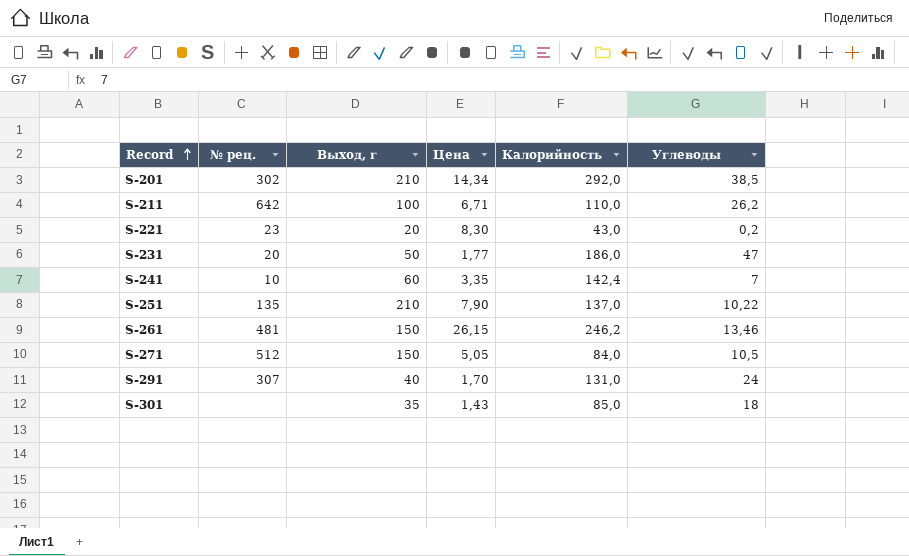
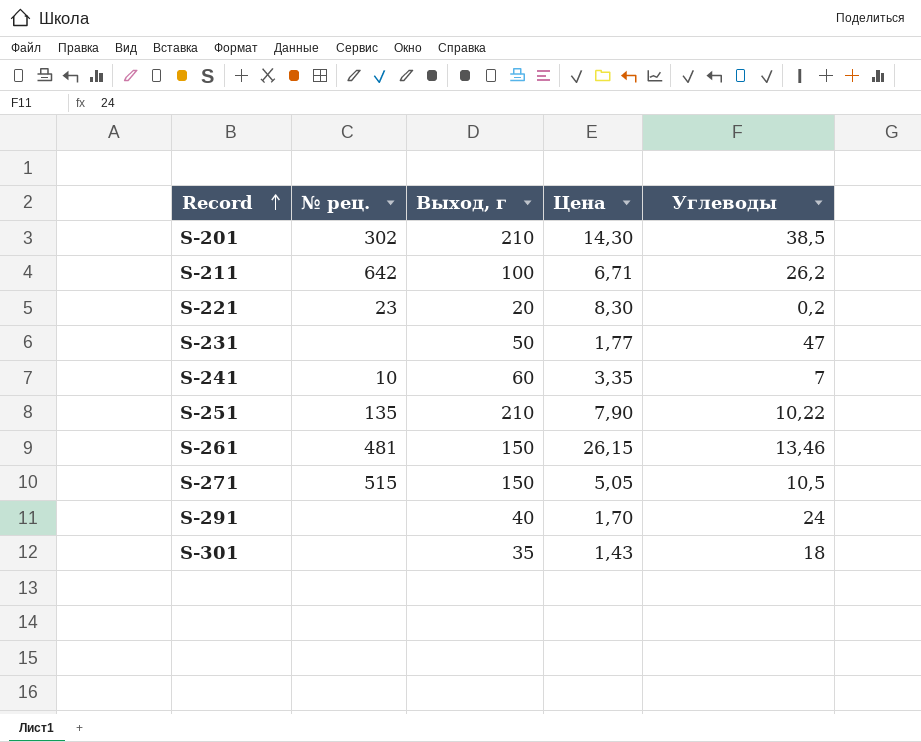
column Калорийность | position: 5 -> none
S-201 | Цена: 14,34 -> 14,30
S-231 | № рец.: 20 -> none
S-271 | № рец.: 512 -> 515
S-291 | № рец.: 307 -> none

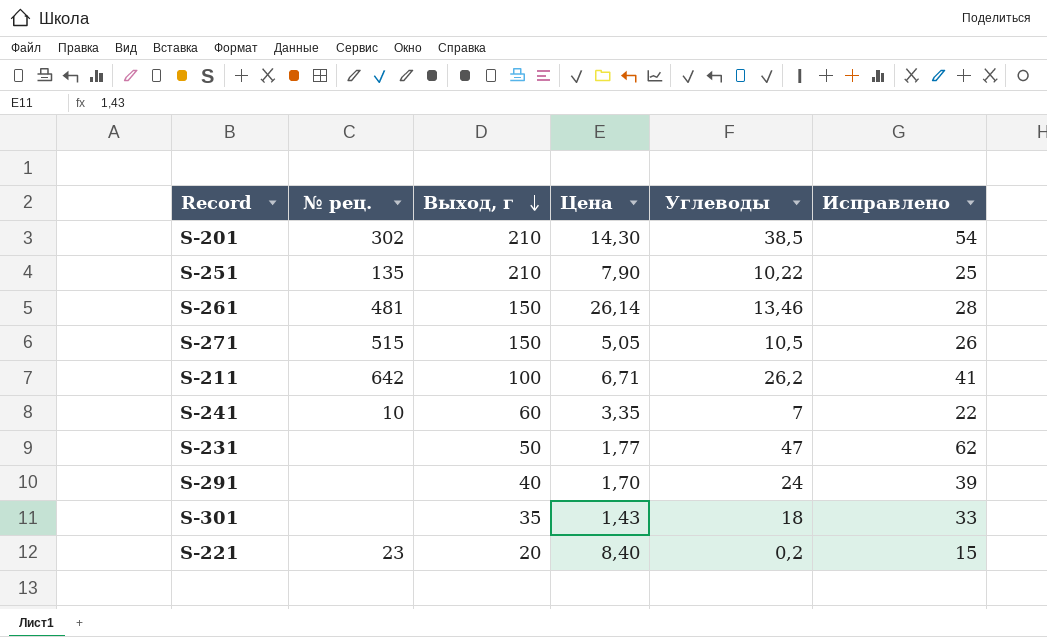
row order: Record ascending -> Выход, г descending
column Исправлено | formula: none -> [Углеводы] + 15
S-261 | Цена: 26,15 -> 26,14
S-221 | Цена: 8,30 -> 8,40

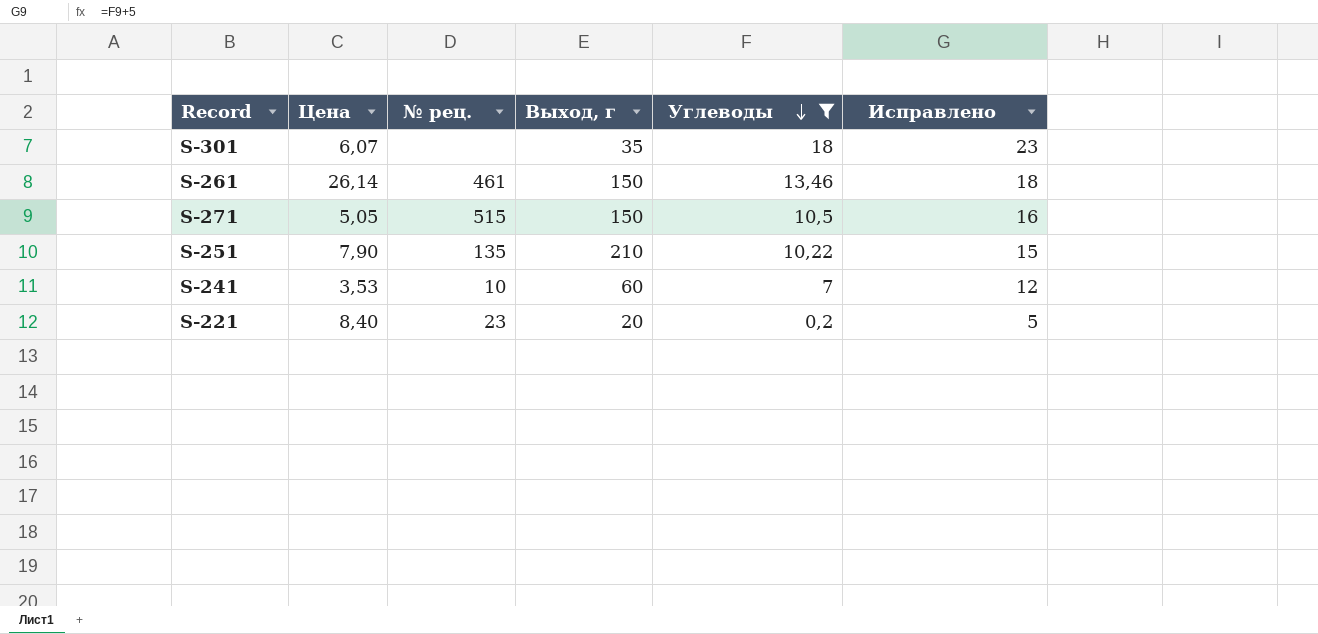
filter: none -> Углеводы <= 18
row order: Выход, г descending -> Углеводы descending
column Цена | position: 4 -> 2
column Исправлено | formula: [Углеводы] + 15 -> [Углеводы] + 5
S-301 | Цена: 1,43 -> 6,07
S-261 | № рец.: 481 -> 461
S-241 | Цена: 3,35 -> 3,53

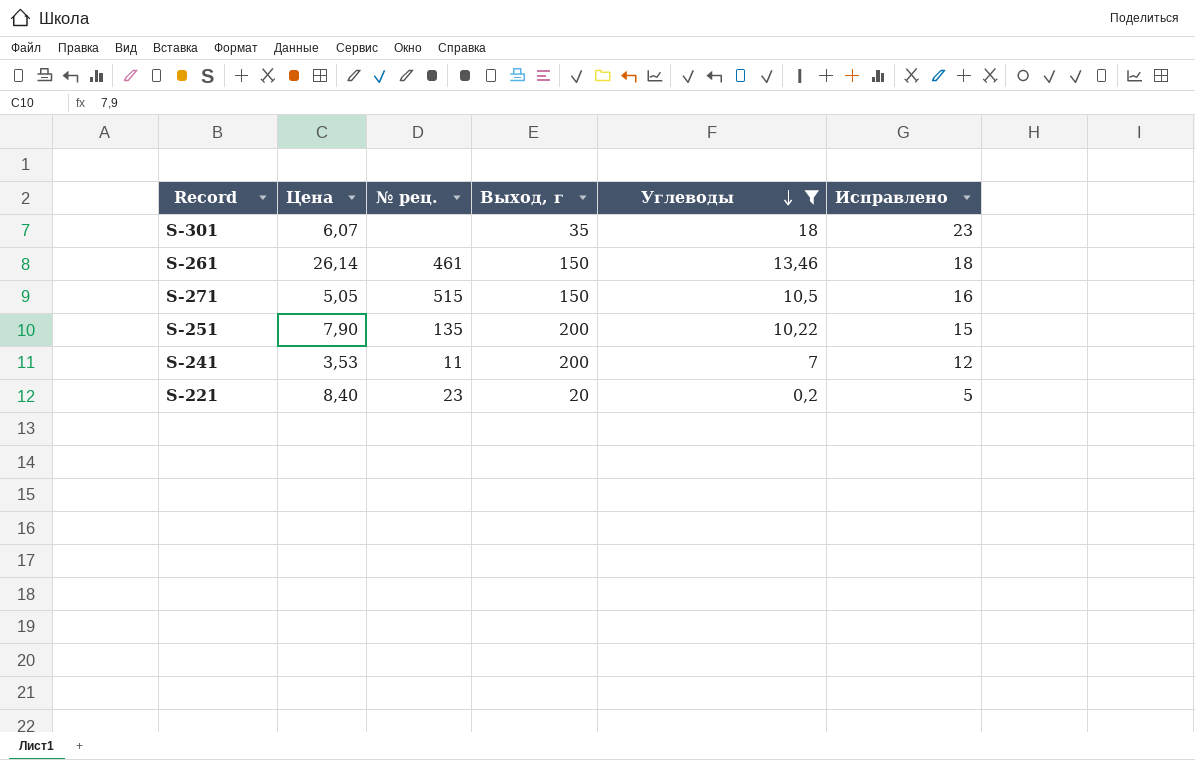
S-251 | Выход, г: 210 -> 200
S-241 | № рец.: 10 -> 11
S-241 | Выход, г: 60 -> 200

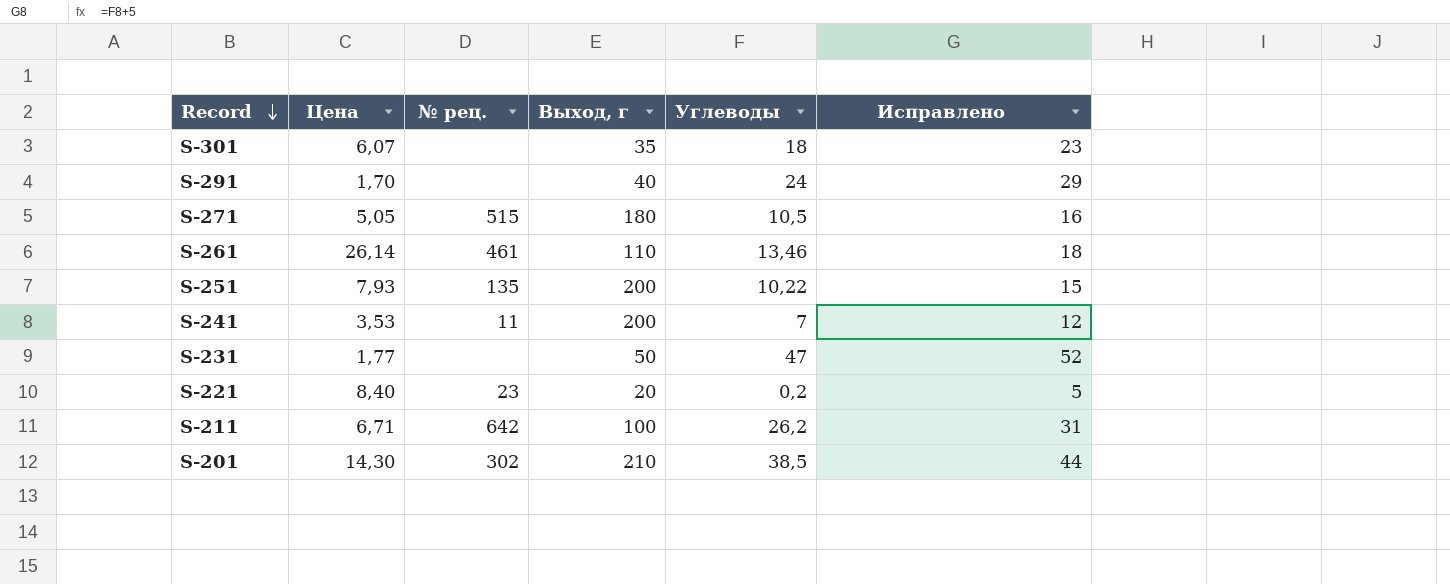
filter: Углеводы <= 18 -> none
row order: Углеводы descending -> Record descending
S-271 | Выход, г: 150 -> 180
S-261 | Выход, г: 150 -> 110
S-251 | Цена: 7,90 -> 7,93

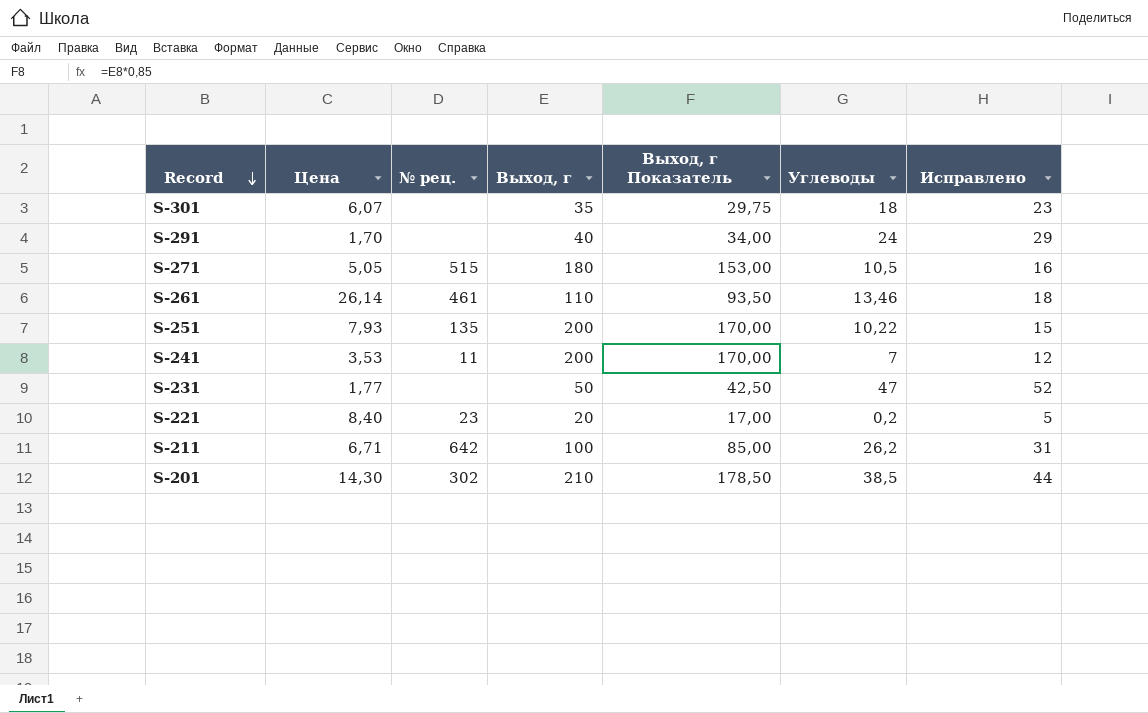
column Выход, г Показатель | formula: none -> [Выход, г] * 0,85

